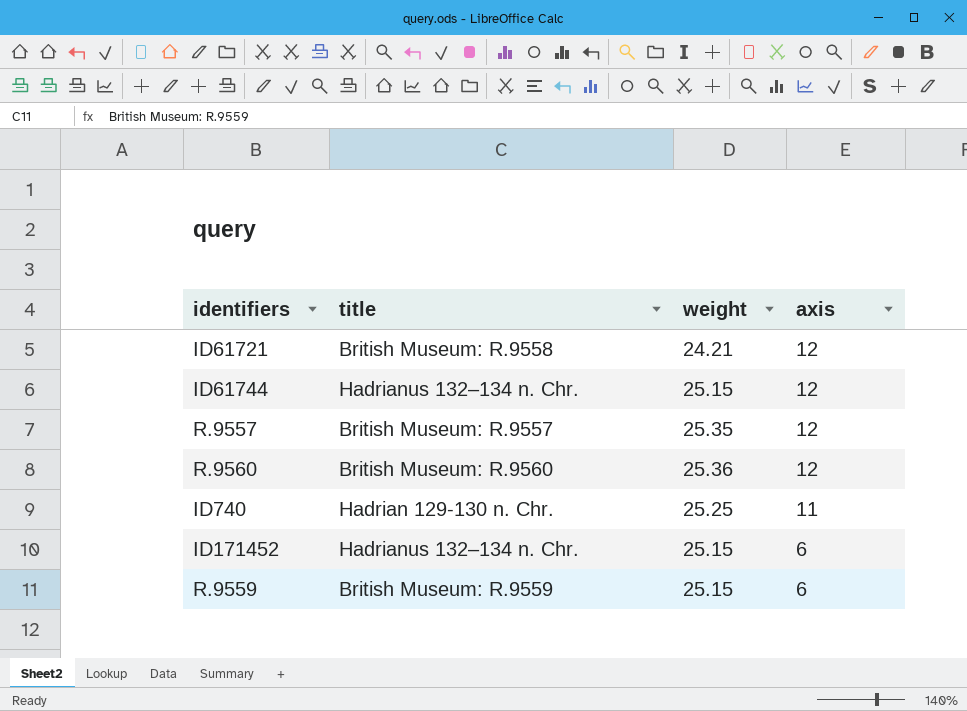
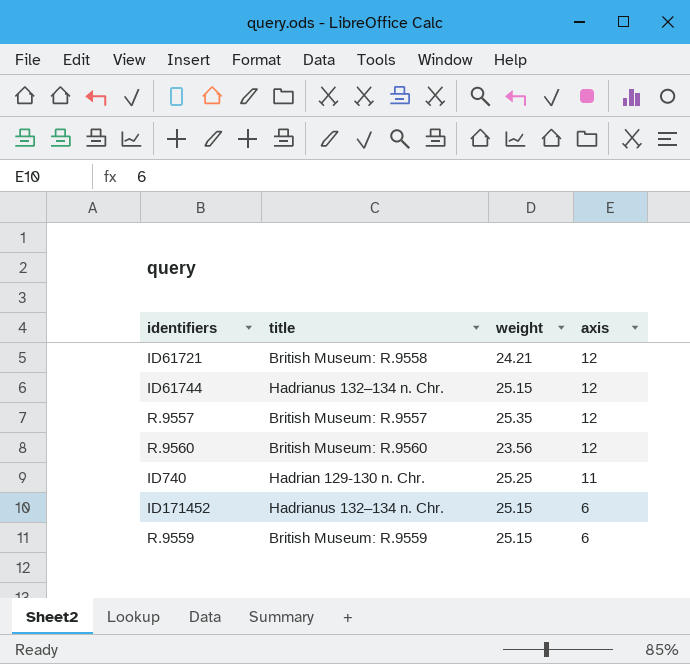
R.9560 | weight: 25.36 -> 23.56

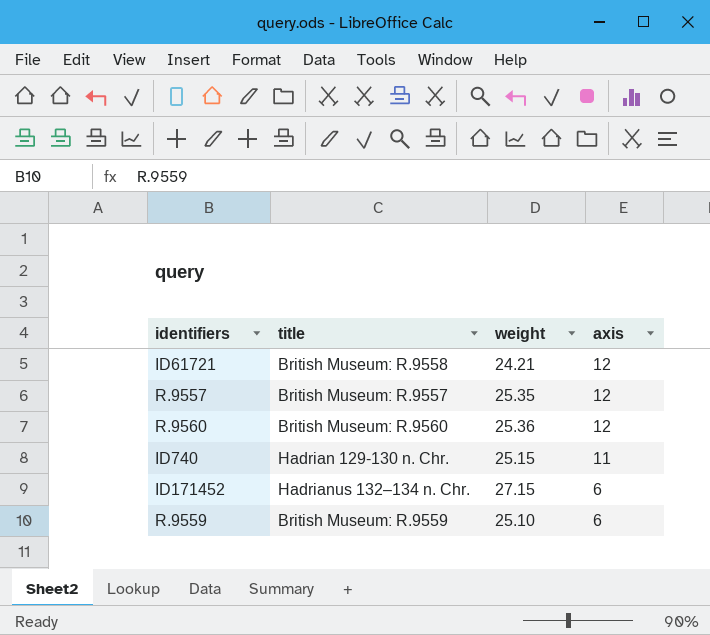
row ID61744: Hadrianus 132–134 n. Chr. | 25.15 | 12 -> none
R.9560 | weight: 23.56 -> 25.36
ID740 | weight: 25.25 -> 25.15
ID171452 | weight: 25.15 -> 27.15
R.9559 | weight: 25.15 -> 25.10

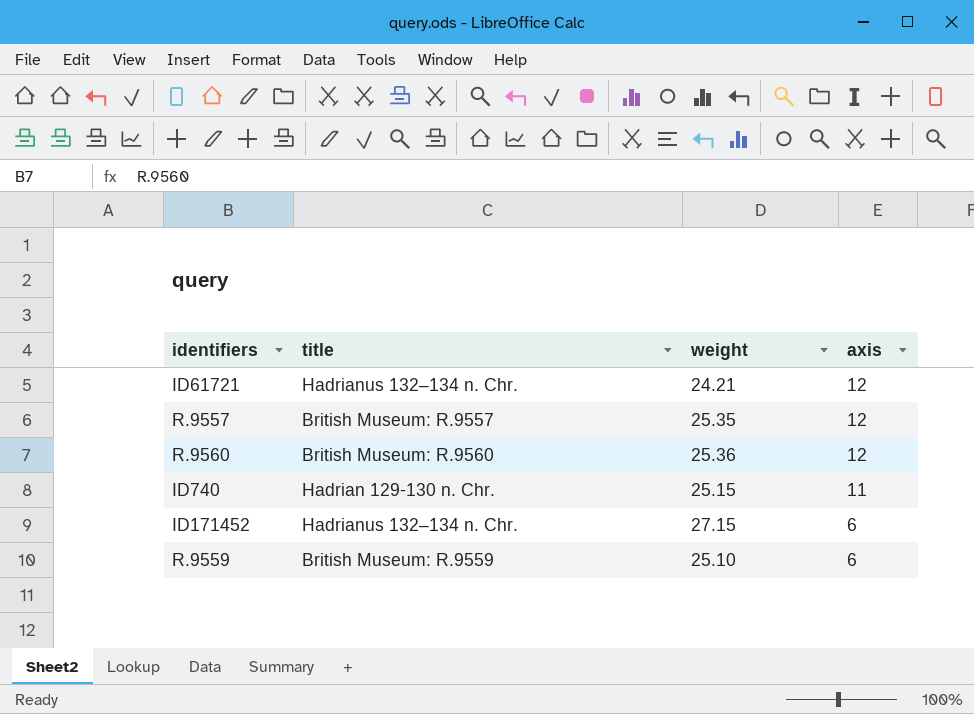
ID61721 | title: British Museum: R.9558 -> Hadrianus 132–134 n. Chr.

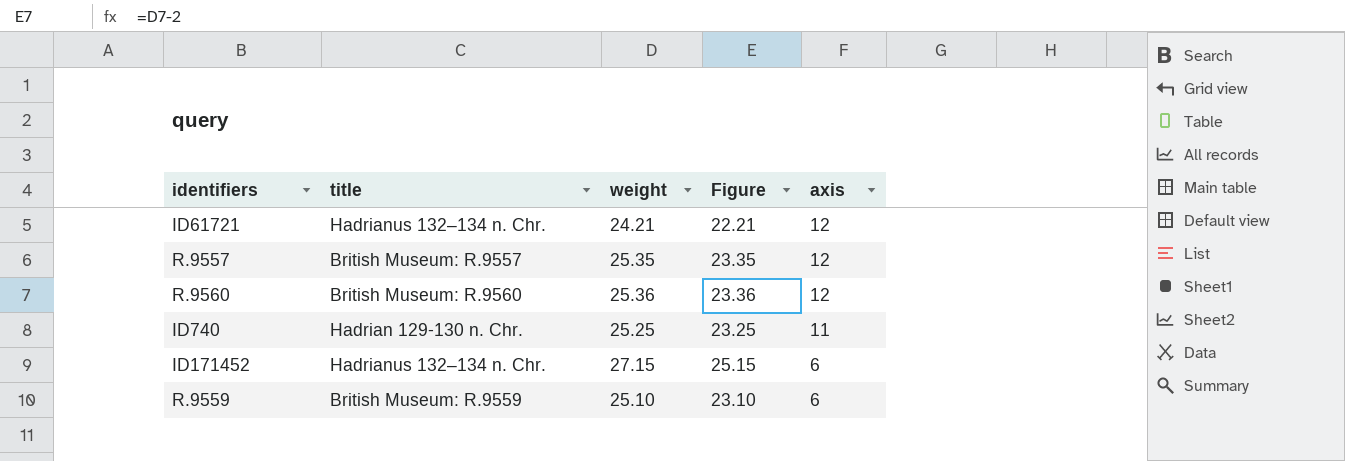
column Figure | formula: none -> [weight] - 2
ID740 | weight: 25.15 -> 25.25

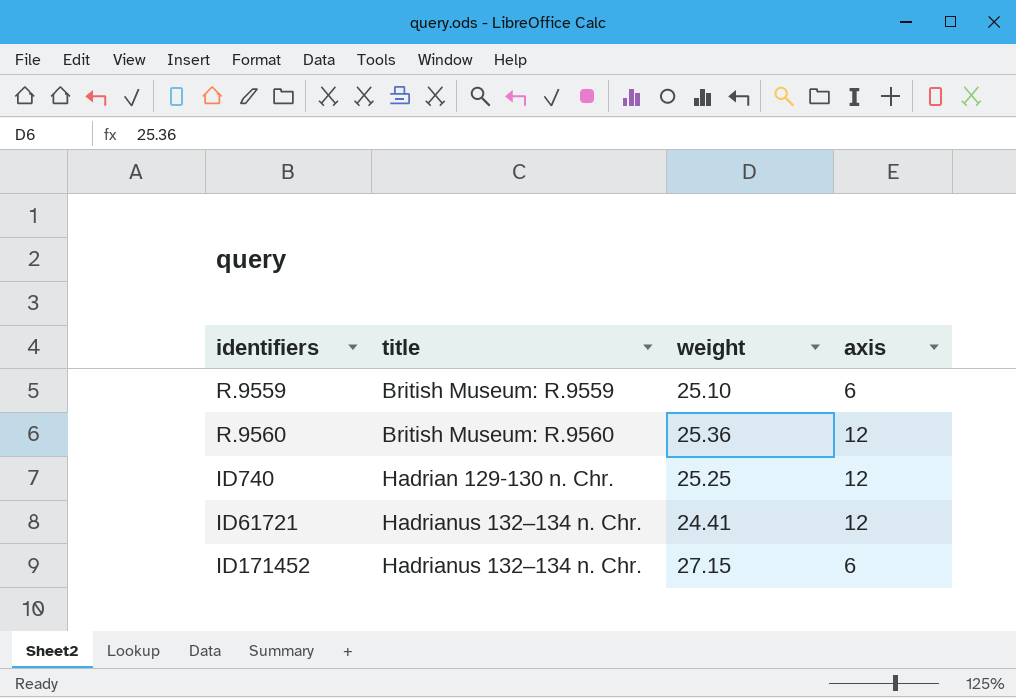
row order: axis descending -> title ascending
column Figure | formula: [weight] - 2 -> none
row R.9557: British Museum: R.9557 | 25.35 | 23.35 | 12 -> none
ID740 | axis: 11 -> 12
ID61721 | weight: 24.21 -> 24.41

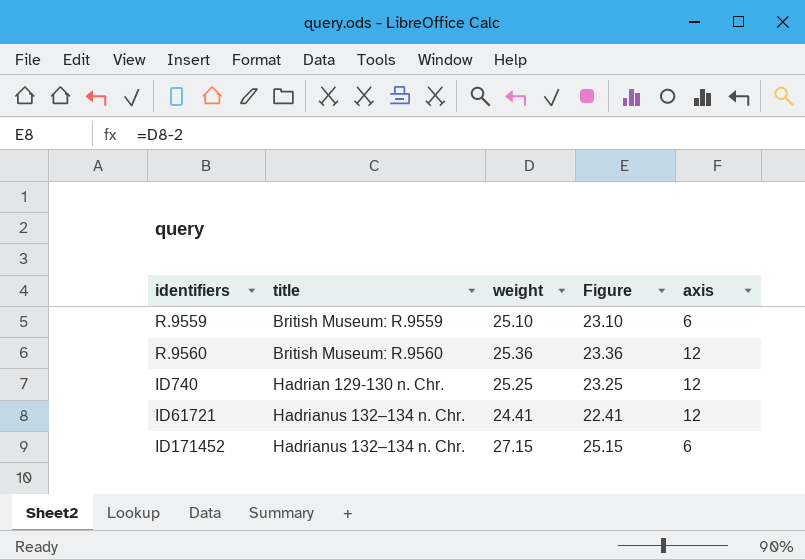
column Figure | formula: none -> [weight] - 2

